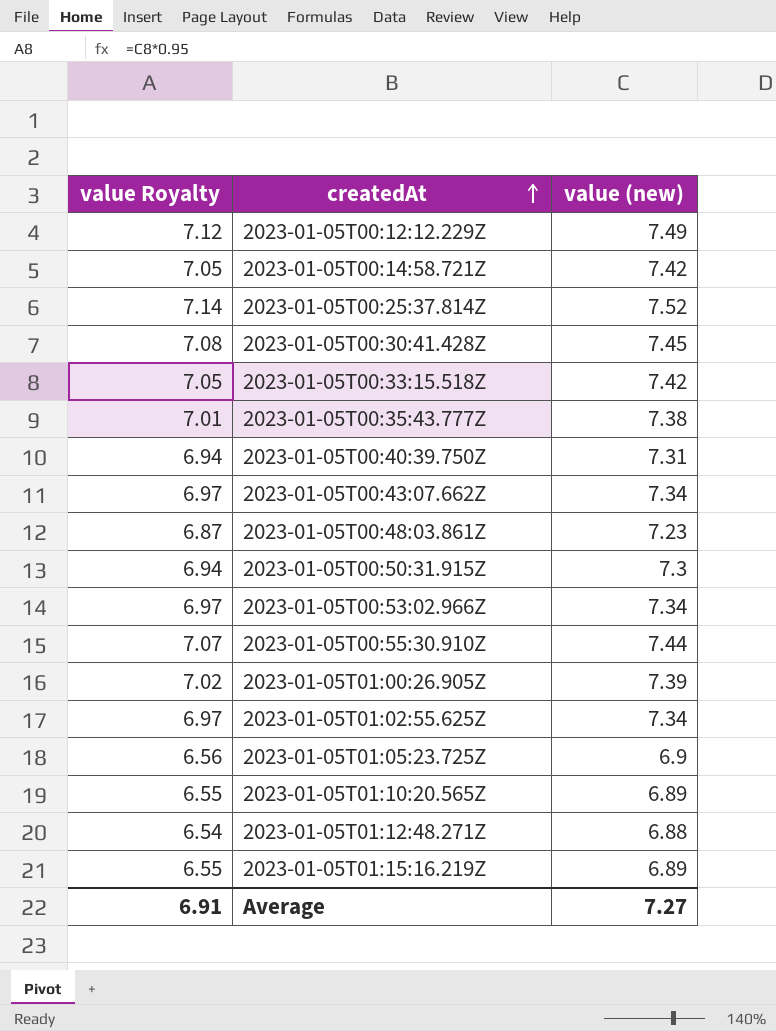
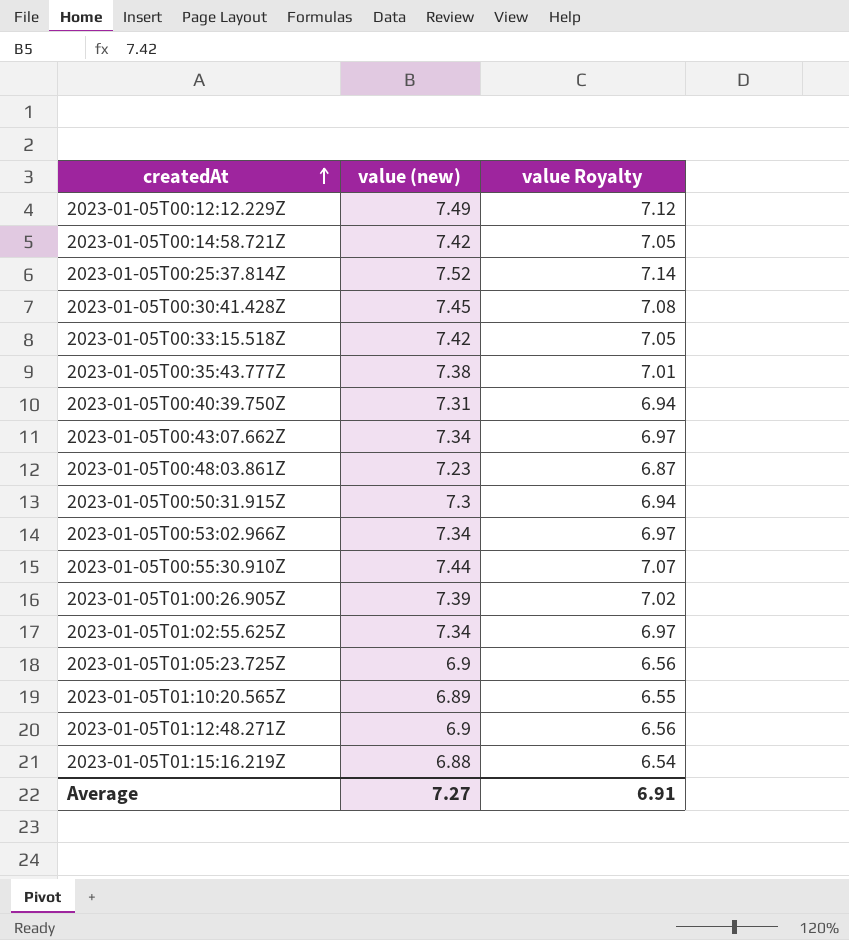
column value Royalty | position: 1 -> 3
2023-01-05T01:12:48.271Z | value (new): 6.88 -> 6.9
2023-01-05T01:12:48.271Z | value Royalty: 6.54 -> 6.56
2023-01-05T01:15:16.219Z | value (new): 6.89 -> 6.88
2023-01-05T01:15:16.219Z | value Royalty: 6.55 -> 6.54

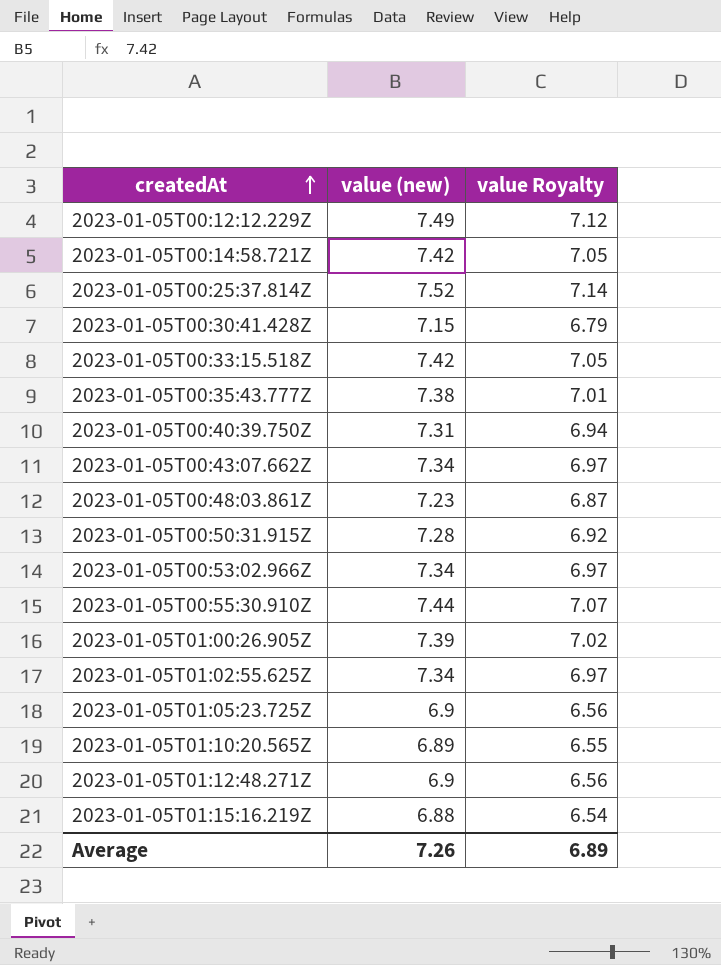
2023-01-05T00:30:41.428Z | value (new): 7.45 -> 7.15
2023-01-05T00:30:41.428Z | value Royalty: 7.08 -> 6.79
2023-01-05T00:50:31.915Z | value (new): 7.3 -> 7.28
2023-01-05T00:50:31.915Z | value Royalty: 6.94 -> 6.92
Average | value (new): 7.27 -> 7.26
Average | value Royalty: 6.91 -> 6.89

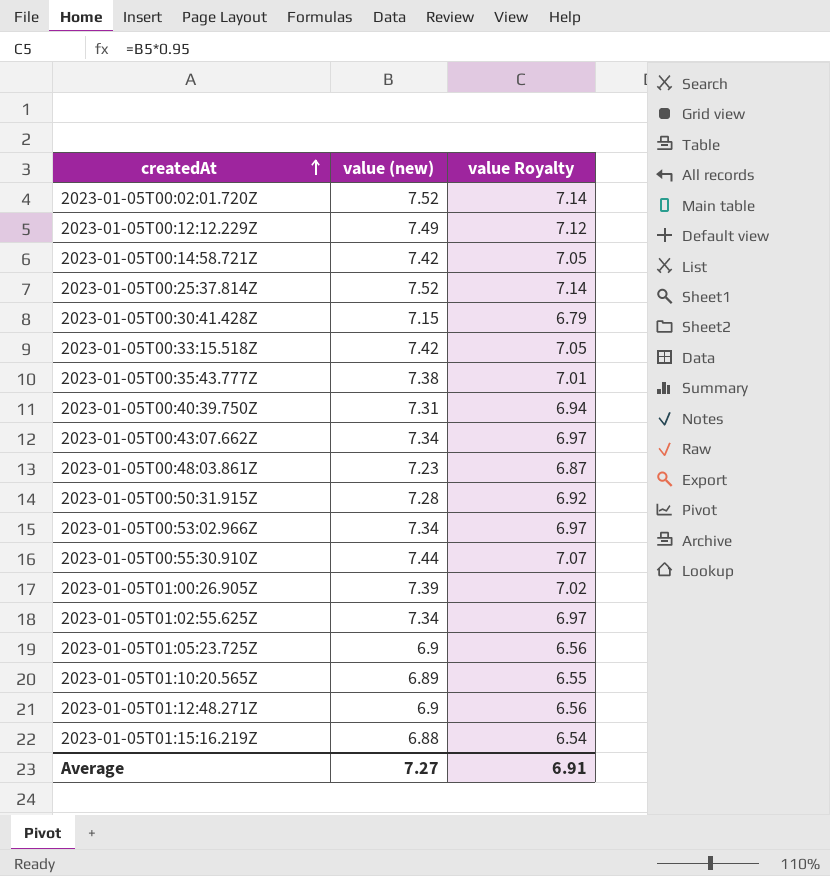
row 2023-01-05T00:02:01.720Z: none -> 7.52 | 7.14
Average | value (new): 7.26 -> 7.27
Average | value Royalty: 6.89 -> 6.91

